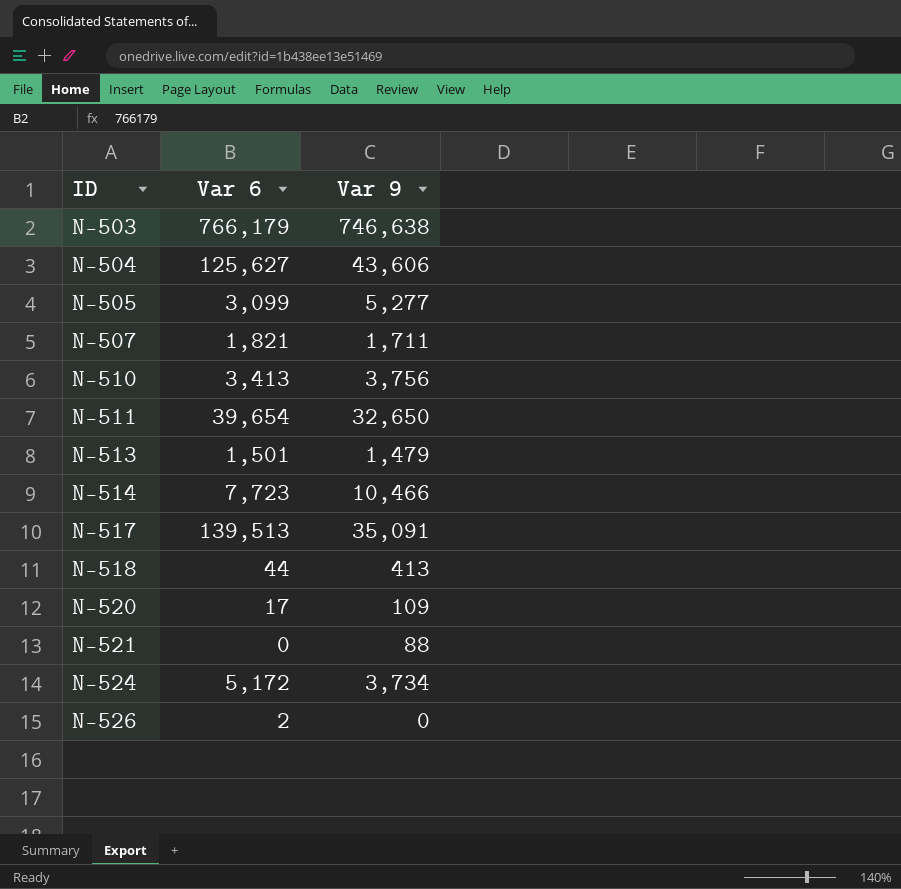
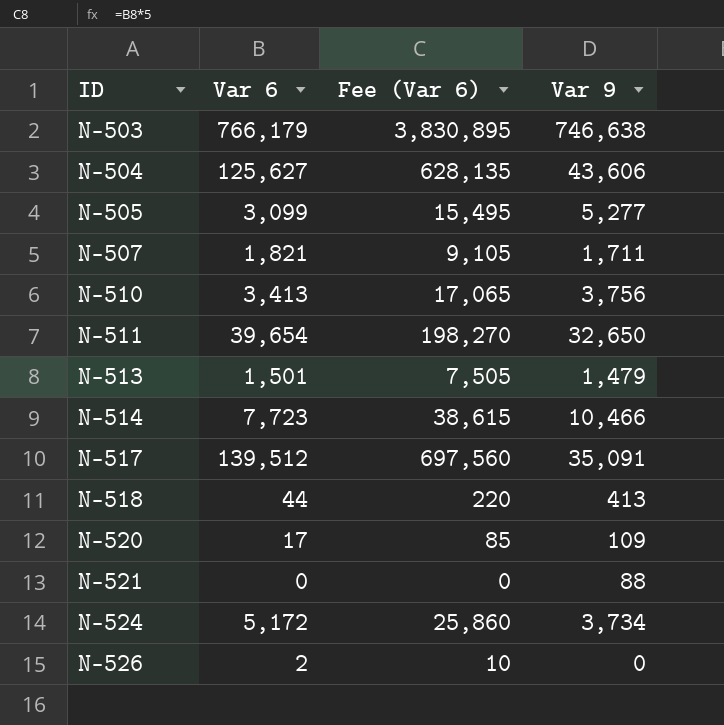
column Fee (Var 6) | formula: none -> [Var 6] * 5
N-517 | Var 6: 139,513 -> 139,512

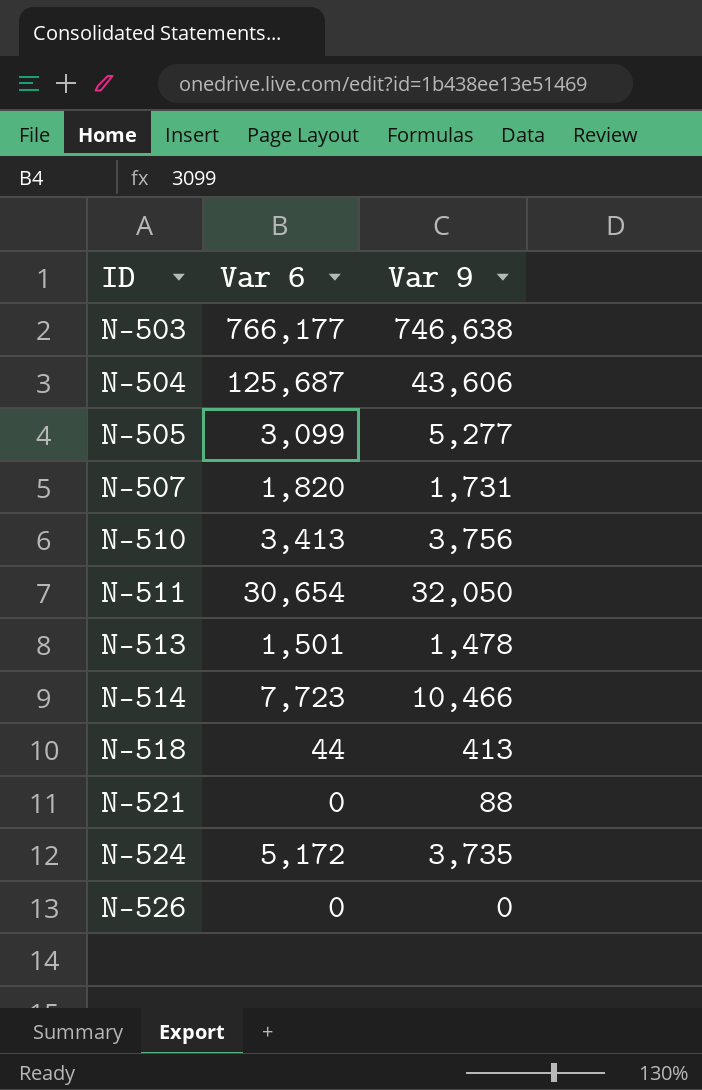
column Fee (Var 6) | formula: [Var 6] * 5 -> none
row N-517: 139,512 | 697,560 | 35,091 -> none
row N-520: 17 | 85 | 109 -> none
N-503 | Var 6: 766,179 -> 766,177
N-504 | Var 6: 125,627 -> 125,687
N-507 | Var 6: 1,821 -> 1,820
N-507 | Var 9: 1,711 -> 1,731
N-511 | Var 6: 39,654 -> 30,654
N-511 | Var 9: 32,650 -> 32,050
N-513 | Var 9: 1,479 -> 1,478
N-524 | Var 9: 3,734 -> 3,735
N-526 | Var 6: 2 -> 0

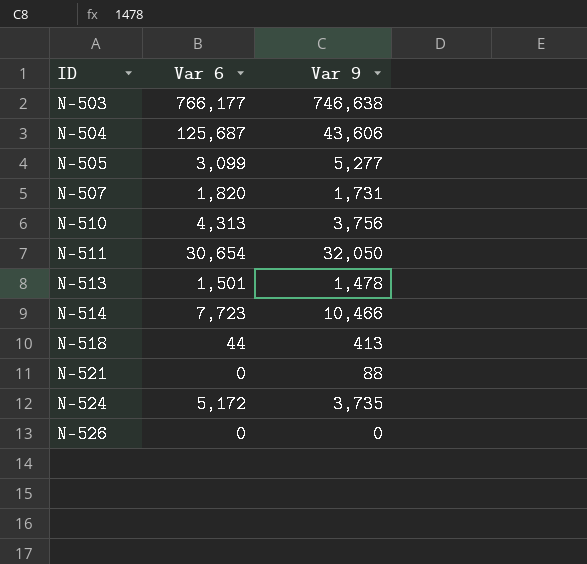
N-510 | Var 6: 3,413 -> 4,313

